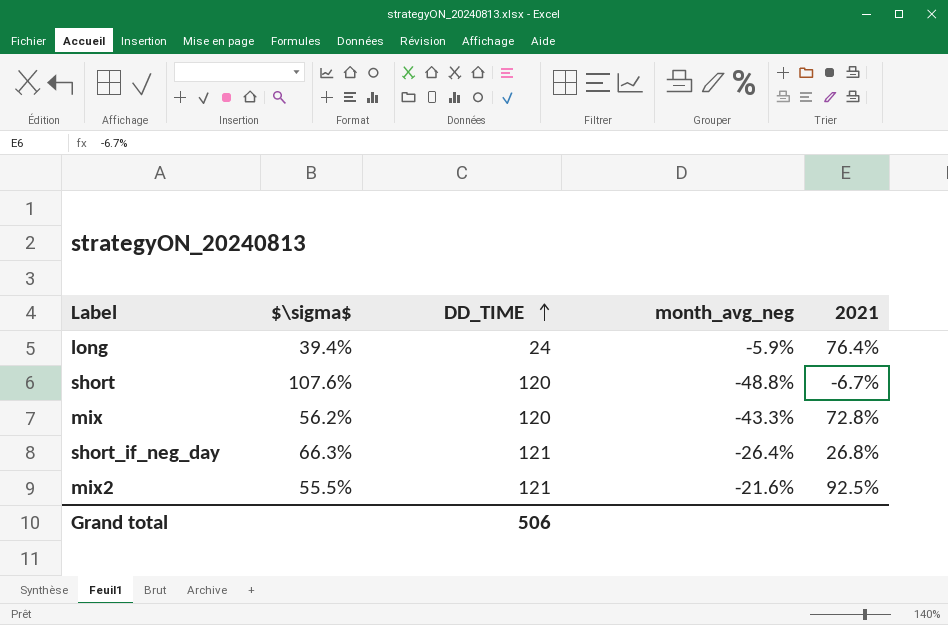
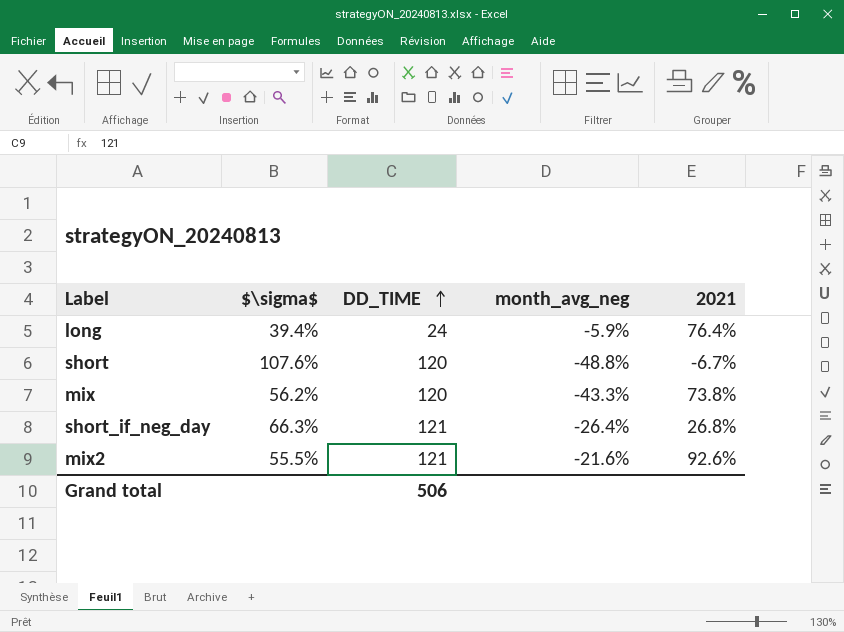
mix | 2021: 72.8% -> 73.8%
mix2 | 2021: 92.5% -> 92.6%

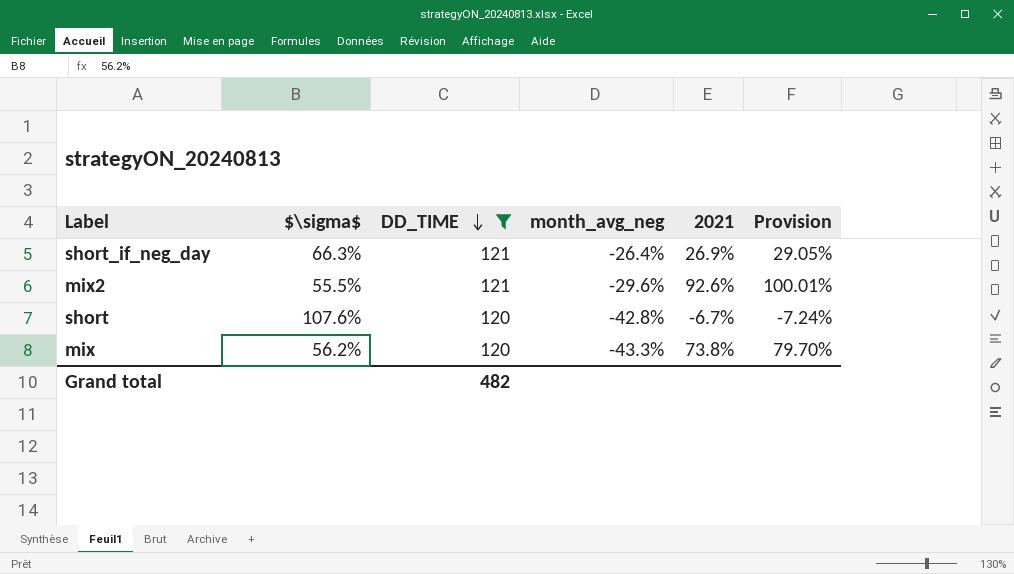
filter: none -> DD_TIME != 24
row order: DD_TIME ascending -> DD_TIME descending
column Provision | formula: none -> [2021] * 1.08
short_if_neg_day | 2021: 26.8% -> 26.9%
mix2 | month_avg_neg: -21.6% -> -29.6%
short | month_avg_neg: -48.8% -> -42.8%
Grand total | DD_TIME: 506 -> 482

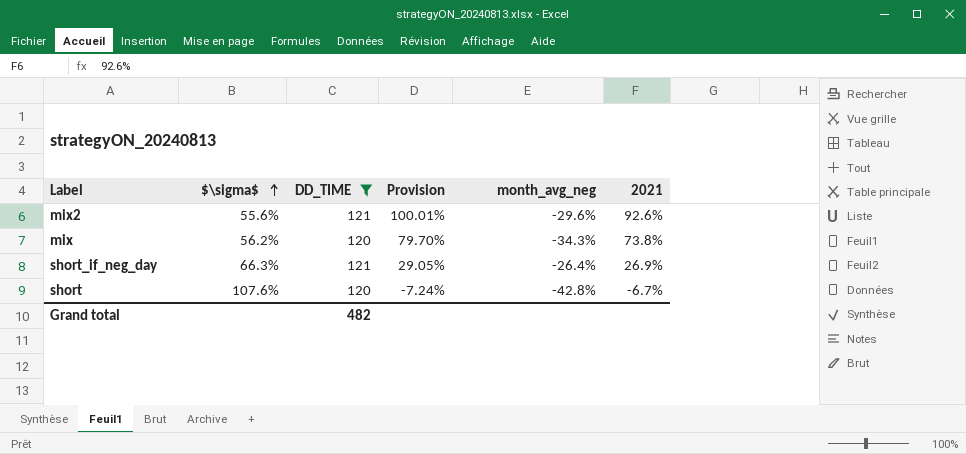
row order: DD_TIME descending -> $\sigma$ ascending
column Provision | position: 6 -> 4
mix2 | $\sigma$: 55.5% -> 55.6%
mix | month_avg_neg: -43.3% -> -34.3%

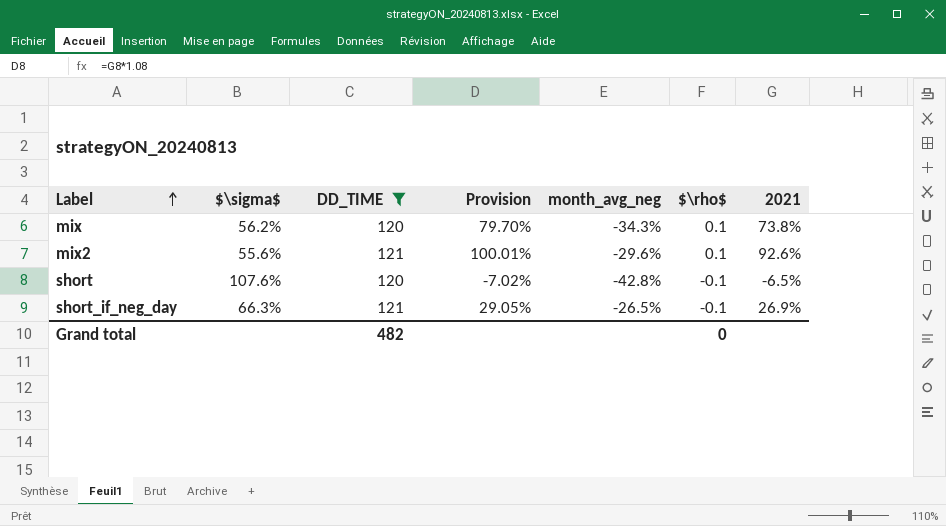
row order: $\sigma$ ascending -> Label ascending
column $\rho$ | position: none -> 6
short | Provision: -7.24% -> -7.02%
short | 2021: -6.7% -> -6.5%
short_if_neg_day | month_avg_neg: -26.4% -> -26.5%

